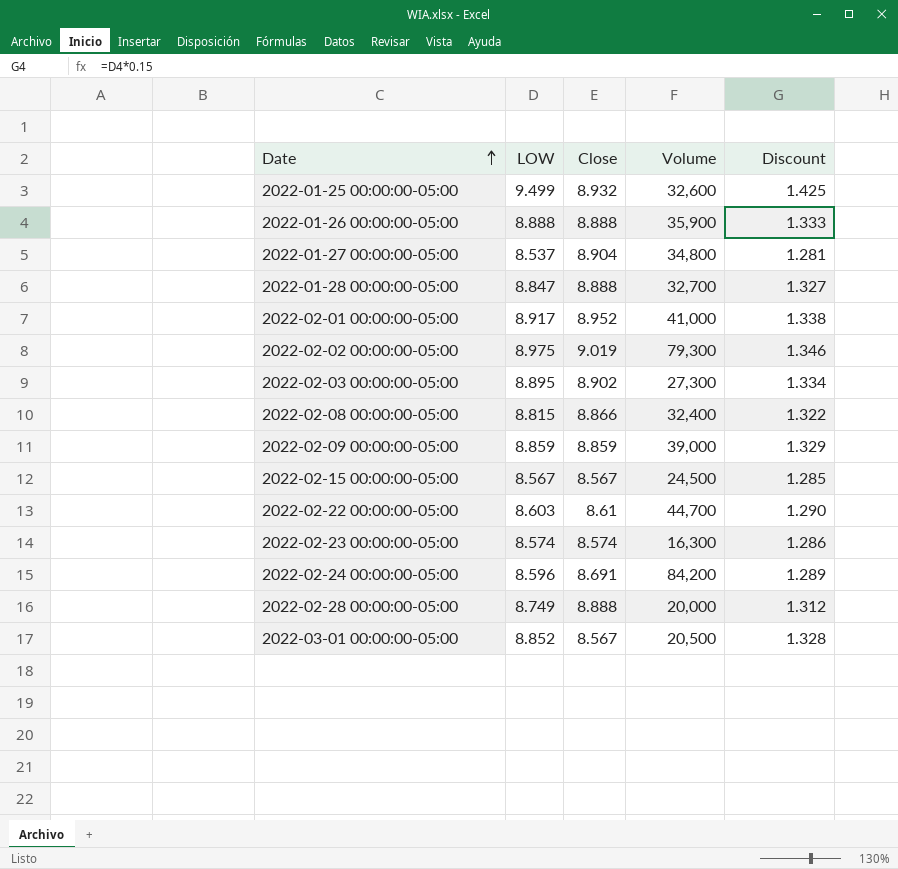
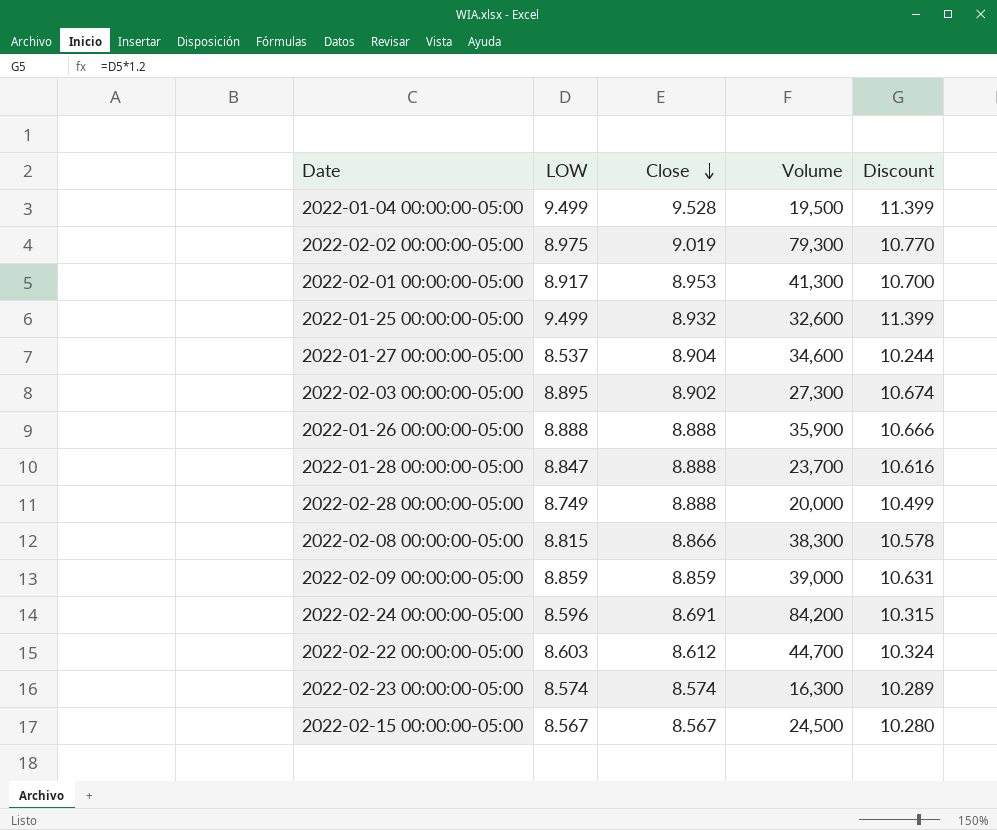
row order: Date ascending -> Close descending
column Discount | formula: [LOW] * 0.15 -> [LOW] * 1.2
row 2022-03-01 00:00:00-05:00: 8.852 | 8.567 | 20,500 | 1.328 -> none
row 2022-01-04 00:00:00-05:00: none -> 9.499 | 9.528 | 19,500 | 11.399
2022-02-01 00:00:00-05:00 | Close: 8.952 -> 8.953
2022-02-01 00:00:00-05:00 | Volume: 41,000 -> 41,300
2022-01-27 00:00:00-05:00 | Volume: 34,800 -> 34,600
2022-01-28 00:00:00-05:00 | Volume: 32,700 -> 23,700
2022-02-08 00:00:00-05:00 | Volume: 32,400 -> 38,300
2022-02-22 00:00:00-05:00 | Close: 8.61 -> 8.612

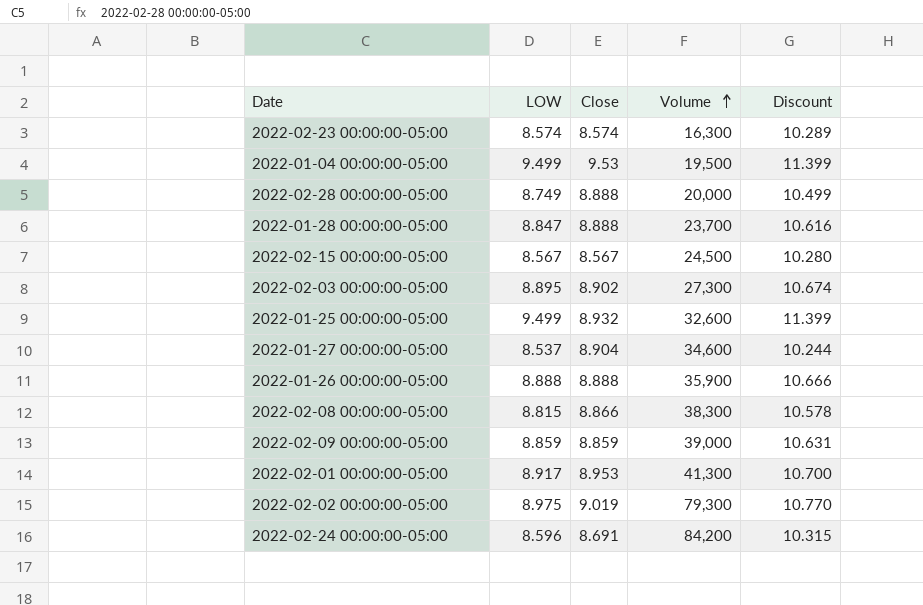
row order: Close descending -> Volume ascending
row 2022-02-22 00:00:00-05:00: 8.603 | 8.612 | 44,700 | 10.324 -> none
2022-01-04 00:00:00-05:00 | Close: 9.528 -> 9.53

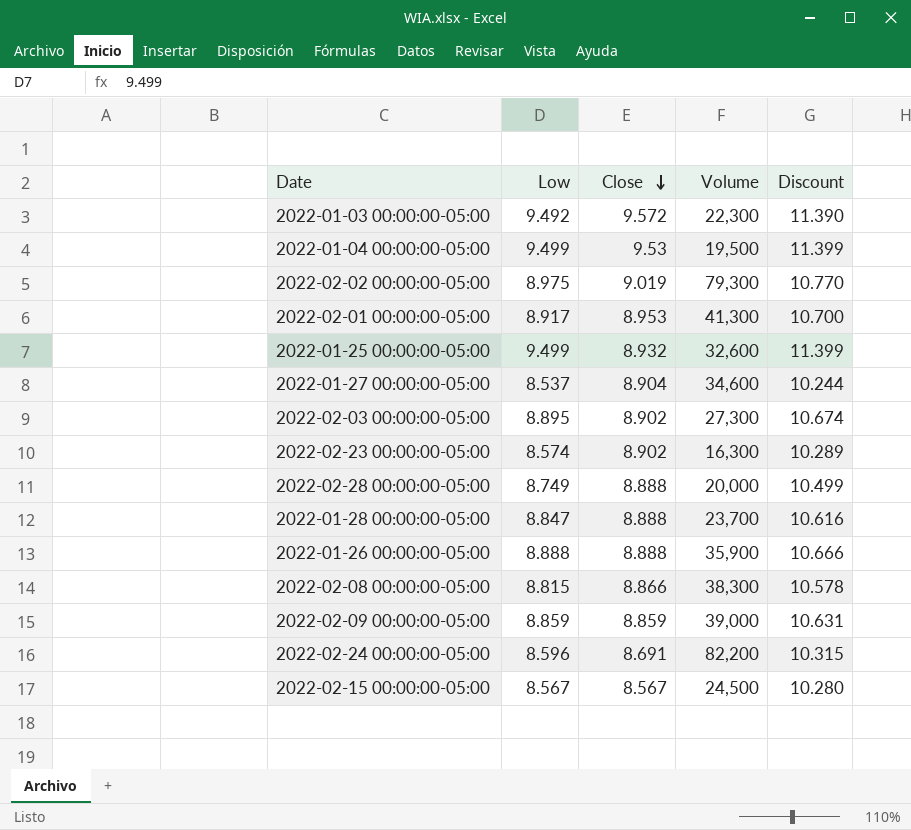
row order: Volume ascending -> Close descending
column name: LOW -> Low
row 2022-01-03 00:00:00-05:00: none -> 9.492 | 9.572 | 22,300 | 11.390
2022-02-23 00:00:00-05:00 | Close: 8.574 -> 8.902
2022-02-24 00:00:00-05:00 | Volume: 84,200 -> 82,200

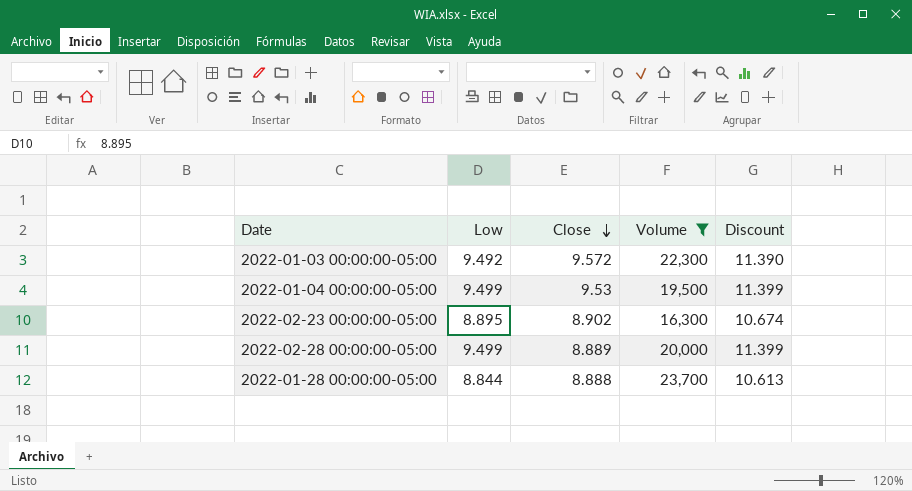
filter: none -> Volume <= 23,700
2022-02-23 00:00:00-05:00 | Low: 8.574 -> 8.895
2022-02-23 00:00:00-05:00 | Discount: 10.289 -> 10.674
2022-02-28 00:00:00-05:00 | Low: 8.749 -> 9.499
2022-02-28 00:00:00-05:00 | Close: 8.888 -> 8.889
2022-02-28 00:00:00-05:00 | Discount: 10.499 -> 11.399
2022-01-28 00:00:00-05:00 | Low: 8.847 -> 8.844
2022-01-28 00:00:00-05:00 | Discount: 10.616 -> 10.613

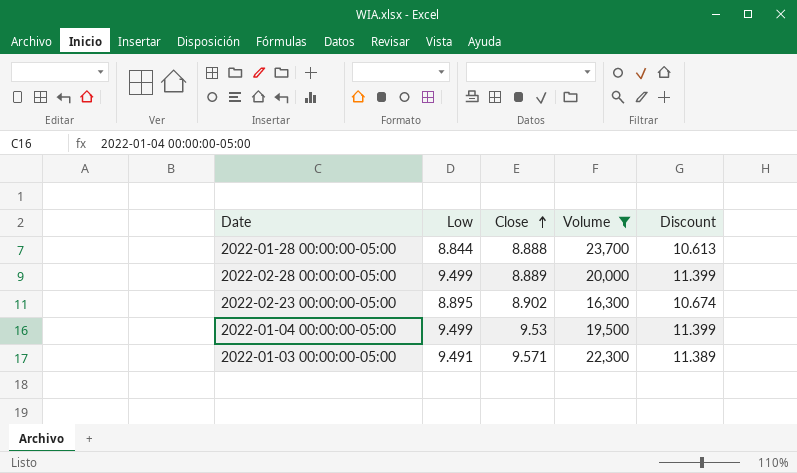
row order: Close descending -> Close ascending
2022-01-03 00:00:00-05:00 | Low: 9.492 -> 9.491
2022-01-03 00:00:00-05:00 | Close: 9.572 -> 9.571
2022-01-03 00:00:00-05:00 | Discount: 11.390 -> 11.389

